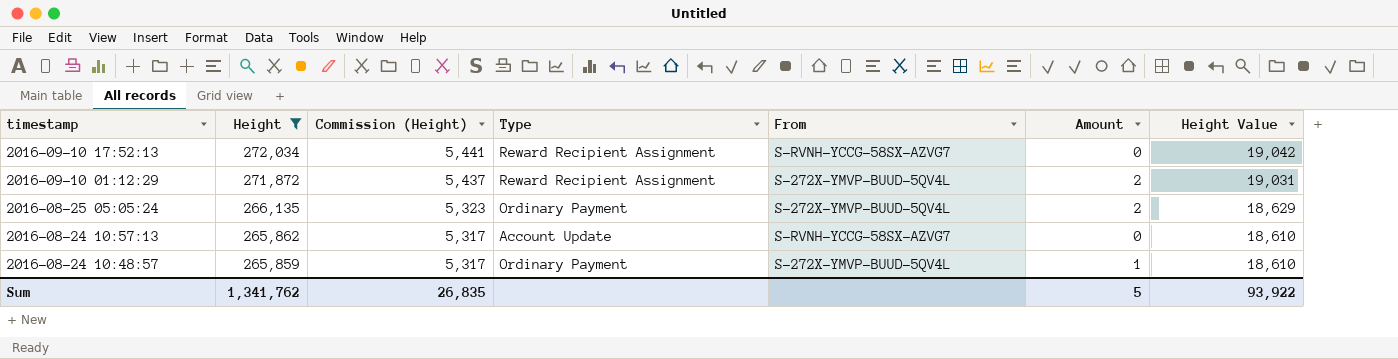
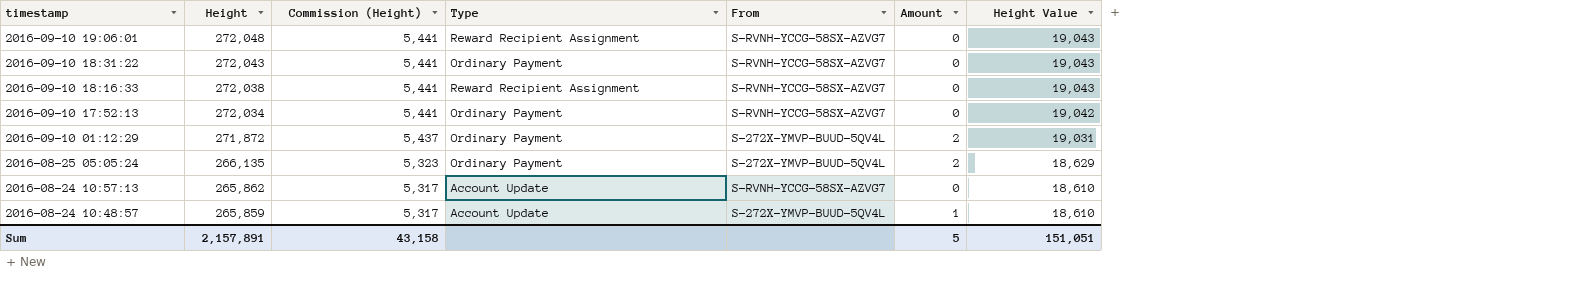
filter: Height <= 272,034 -> none
2016-09-10 17:52:13 | Type: Reward Recipient Assignment -> Ordinary Payment
2016-09-10 01:12:29 | Type: Reward Recipient Assignment -> Ordinary Payment
2016-08-24 10:48:57 | Type: Ordinary Payment -> Account Update
Sum | Height: 1,341,762 -> 2,157,891
Sum | Commission (Height): 26,835 -> 43,158
Sum | Height Value: 93,922 -> 151,051

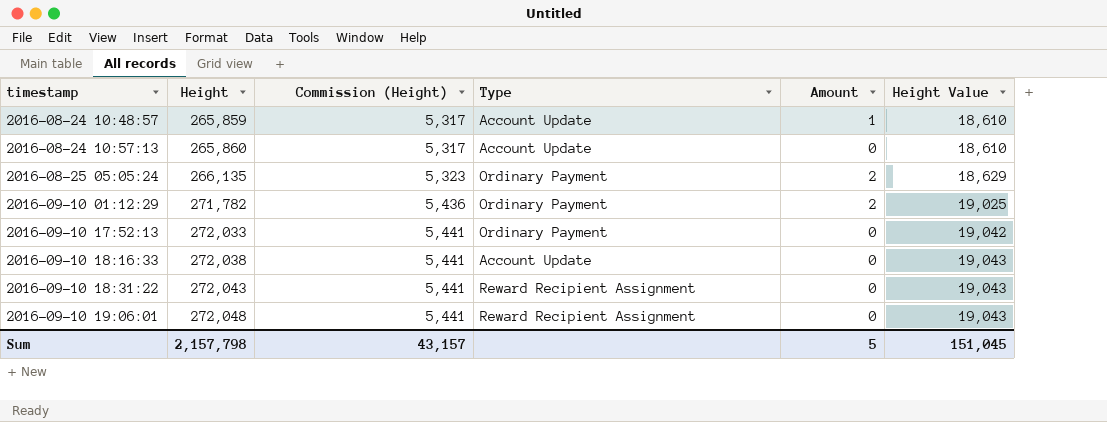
row order: timestamp descending -> timestamp ascending
column From | position: 5 -> none
2016-08-24 10:57:13 | Height: 265,862 -> 265,860
2016-09-10 01:12:29 | Height: 271,872 -> 271,782
2016-09-10 01:12:29 | Commission (Height): 5,437 -> 5,436
2016-09-10 01:12:29 | Height Value: 19,031 -> 19,025
2016-09-10 17:52:13 | Height: 272,034 -> 272,033
2016-09-10 18:16:33 | Type: Reward Recipient Assignment -> Account Update
2016-09-10 18:31:22 | Type: Ordinary Payment -> Reward Recipient Assignment
Sum | Height: 2,157,891 -> 2,157,798
Sum | Commission (Height): 43,158 -> 43,157
Sum | Height Value: 151,051 -> 151,045

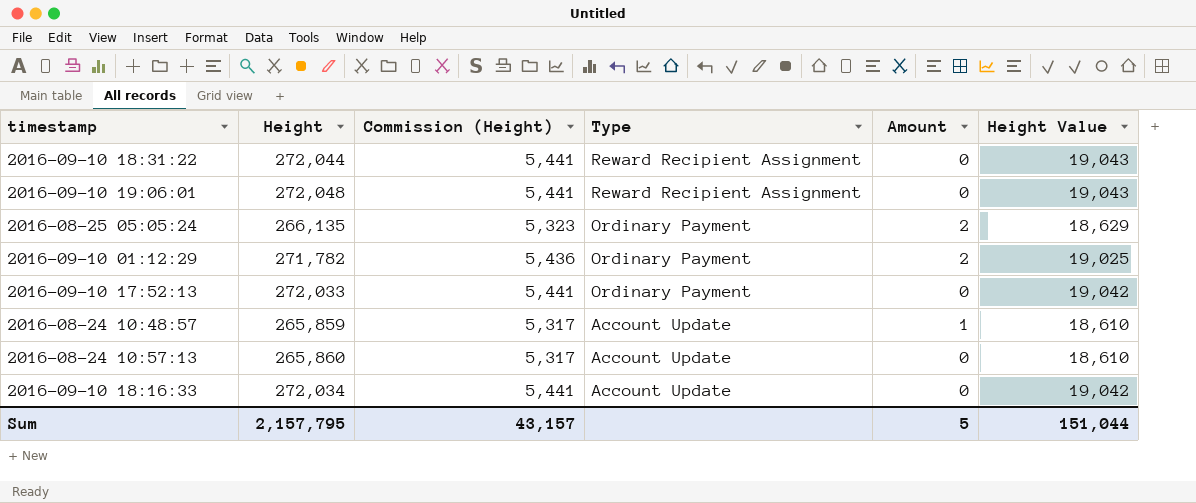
row order: timestamp ascending -> Type descending
2016-09-10 18:31:22 | Height: 272,043 -> 272,044
2016-09-10 18:16:33 | Height: 272,038 -> 272,034
2016-09-10 18:16:33 | Height Value: 19,043 -> 19,042
Sum | Height: 2,157,798 -> 2,157,795
Sum | Height Value: 151,045 -> 151,044

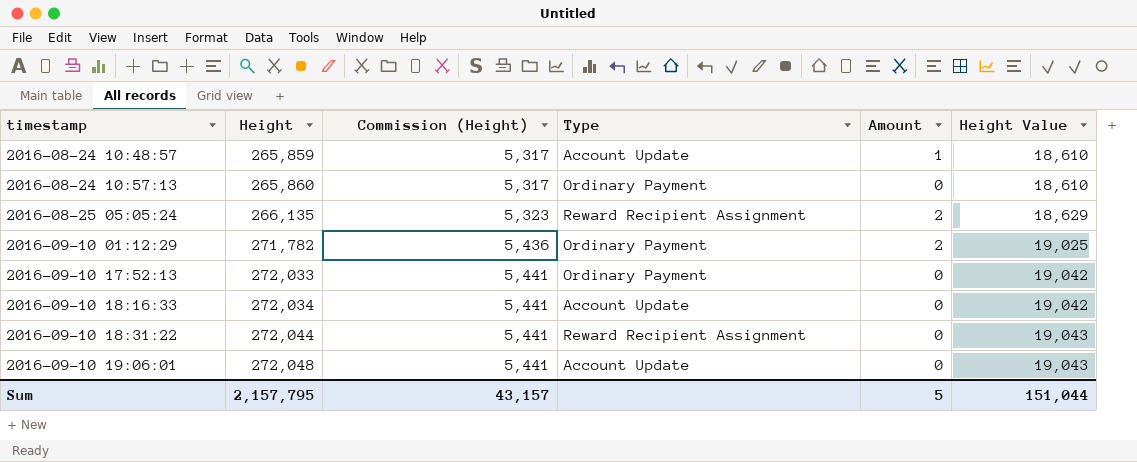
row order: Type descending -> timestamp ascending
2016-08-24 10:57:13 | Type: Account Update -> Ordinary Payment
2016-08-25 05:05:24 | Type: Ordinary Payment -> Reward Recipient Assignment
2016-09-10 19:06:01 | Type: Reward Recipient Assignment -> Account Update

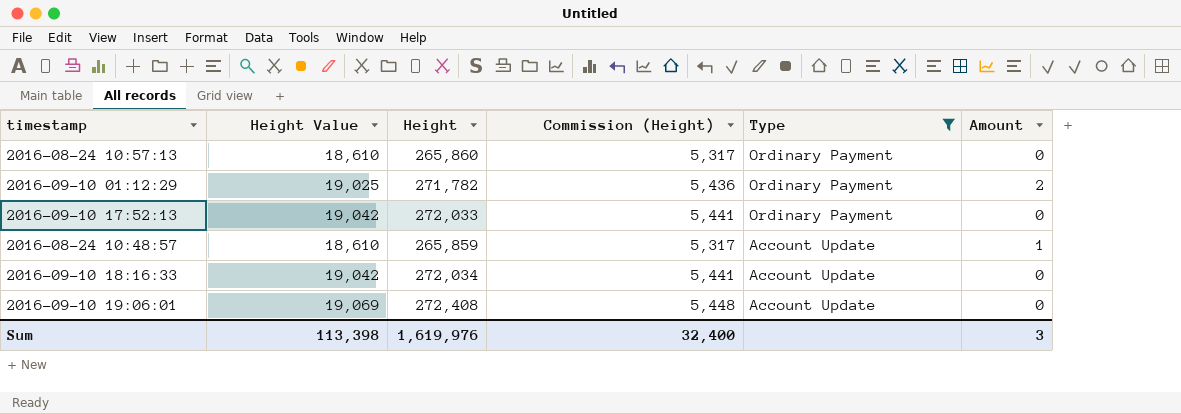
filter: none -> Type != Reward Recipient Assignment
row order: timestamp ascending -> Type descending
column Height Value | position: 6 -> 2
2016-09-10 19:06:01 | Height Value: 19,043 -> 19,069
2016-09-10 19:06:01 | Height: 272,048 -> 272,408
2016-09-10 19:06:01 | Commission (Height): 5,441 -> 5,448
Sum | Height Value: 151,044 -> 113,398
Sum | Height: 2,157,795 -> 1,619,976
Sum | Commission (Height): 43,157 -> 32,400
Sum | Amount: 5 -> 3

